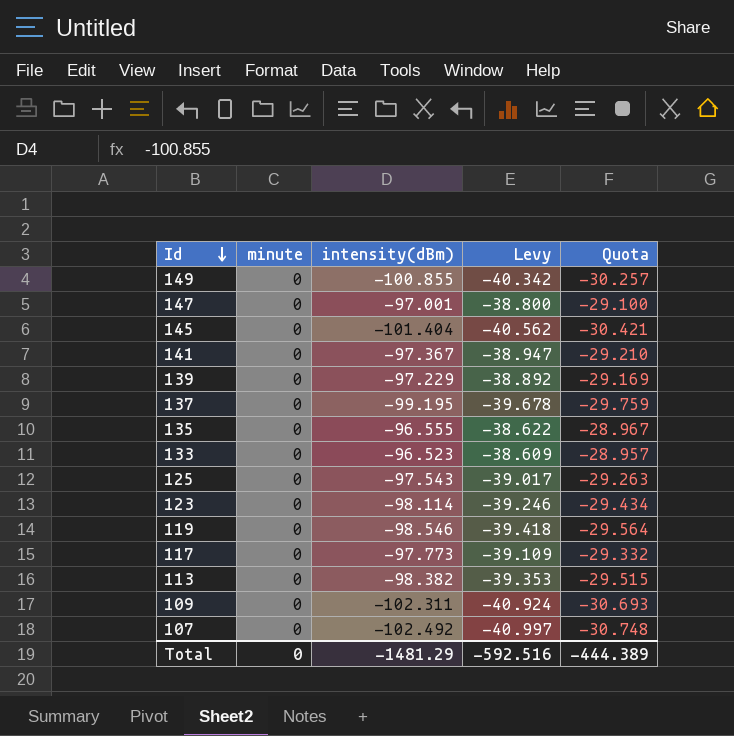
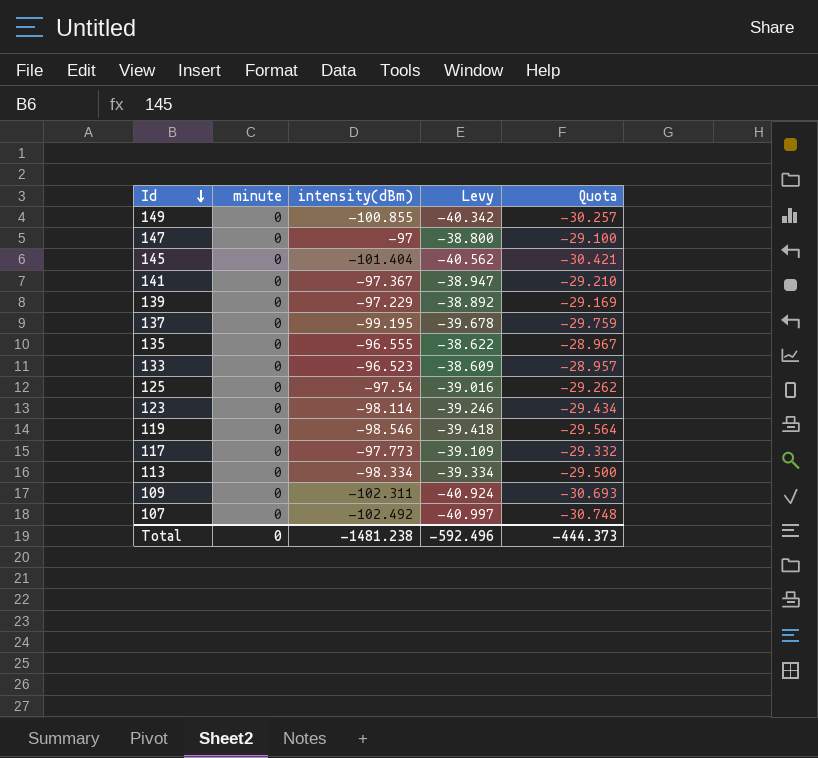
147 | intensity(dBm): -97.001 -> -97
125 | intensity(dBm): -97.543 -> -97.54
125 | Levy: -39.017 -> -39.016
125 | Quota: -29.263 -> -29.262
113 | intensity(dBm): -98.382 -> -98.334
113 | Levy: -39.353 -> -39.334
113 | Quota: -29.515 -> -29.500
Total | intensity(dBm): -1481.29 -> -1481.238
Total | Levy: -592.516 -> -592.496
Total | Quota: -444.389 -> -444.373

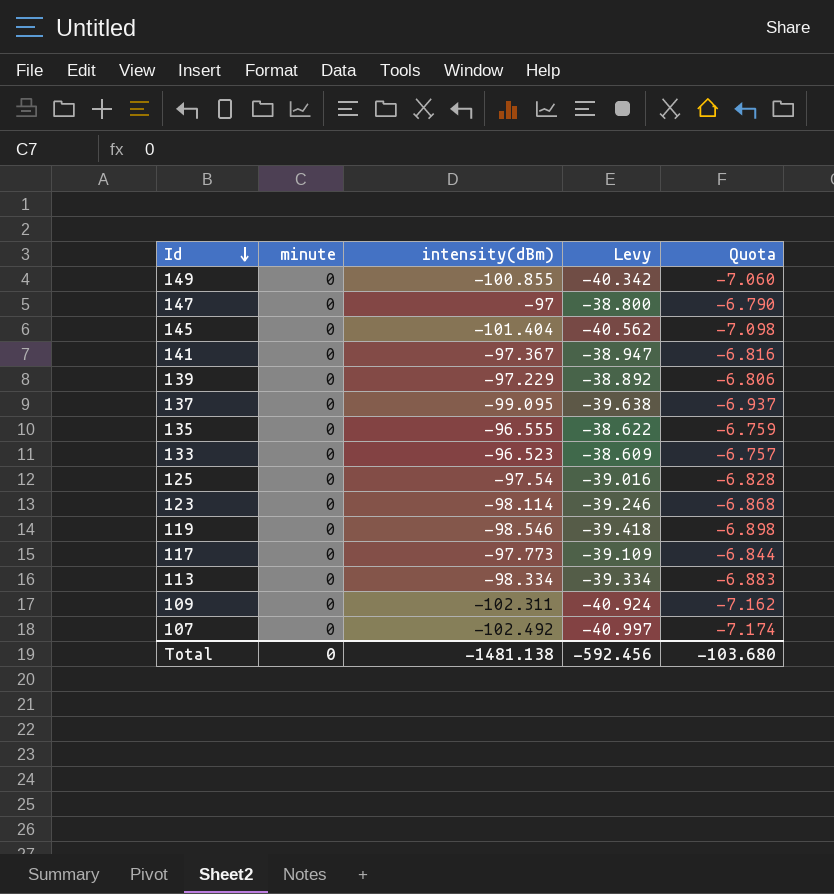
column Quota | formula: [intensity(dBm)] * 0.3 -> [intensity(dBm)] * 0.07
137 | intensity(dBm): -99.195 -> -99.095
137 | Levy: -39.678 -> -39.638
Total | intensity(dBm): -1481.238 -> -1481.138
Total | Levy: -592.496 -> -592.456
Total | Quota: -444.373 -> -103.680

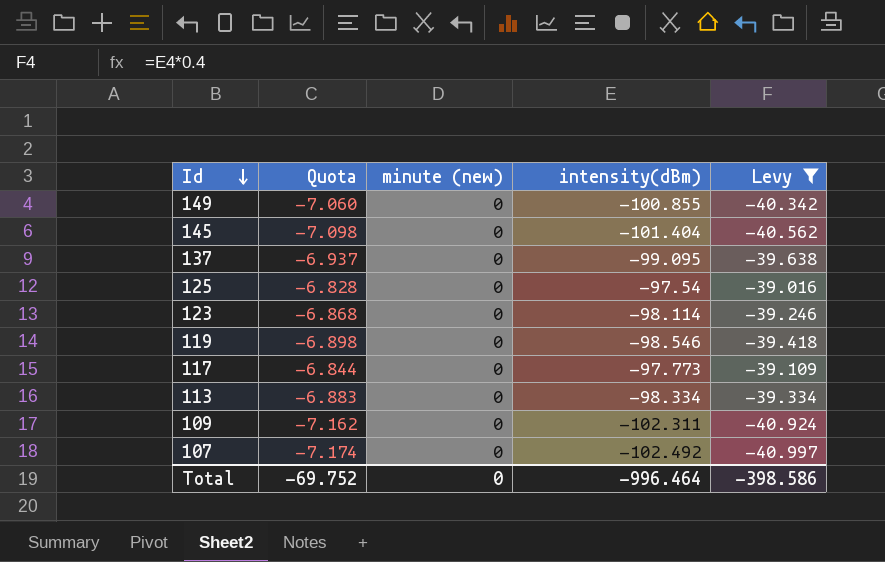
filter: none -> Levy <= -39.016
column Quota | position: 5 -> 2
column name: minute -> minute (new)
Total | Quota: -103.680 -> -69.752
Total | intensity(dBm): -1481.138 -> -996.464
Total | Levy: -592.456 -> -398.586

